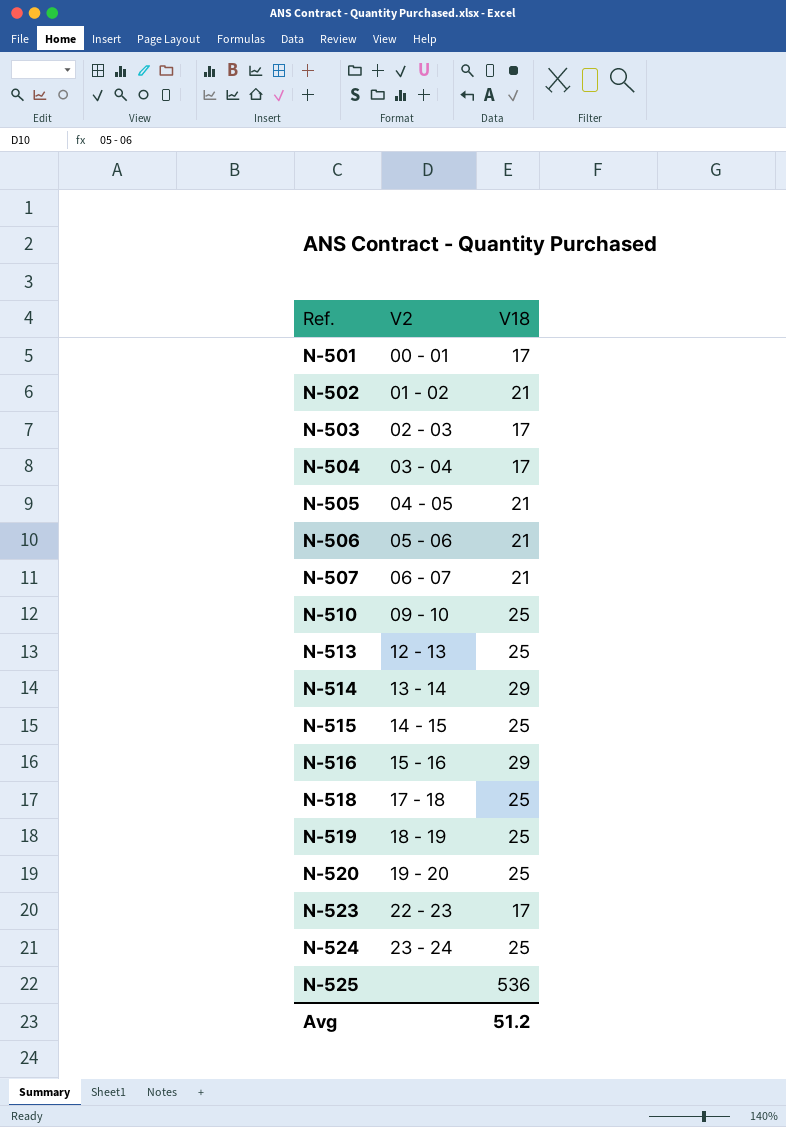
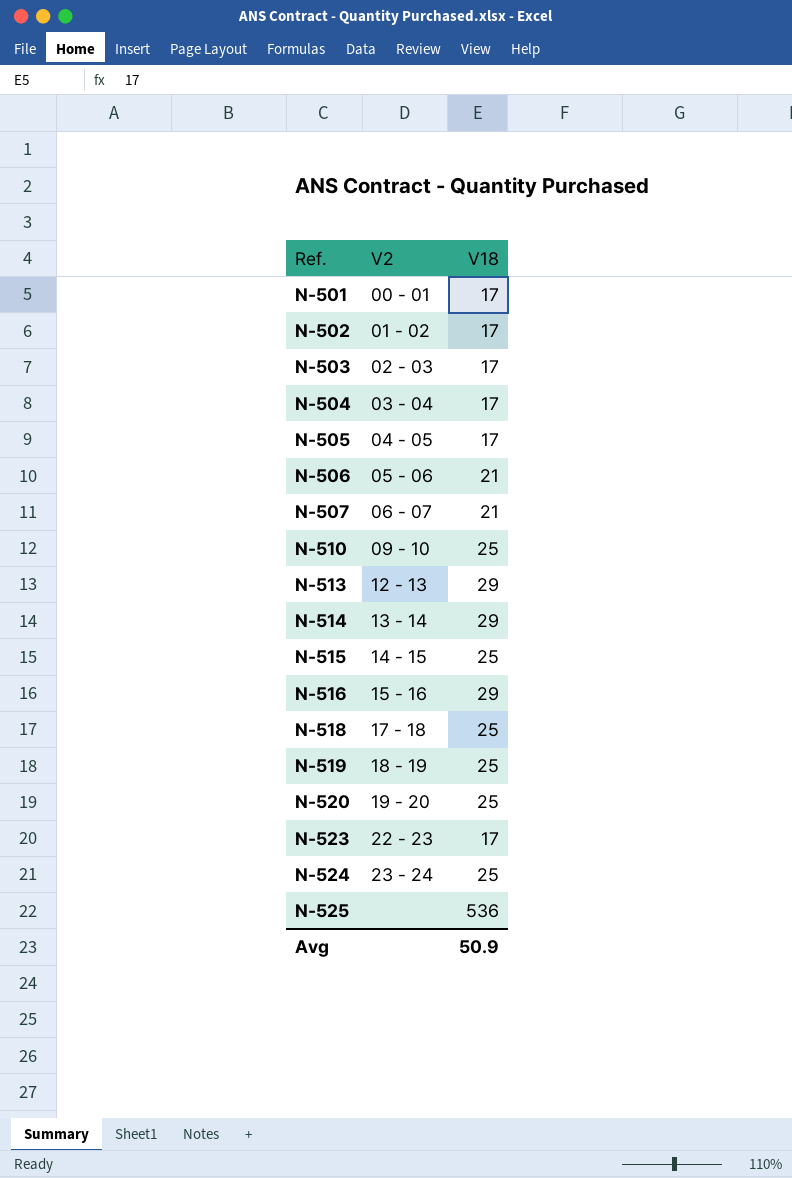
N-502 | V18: 21 -> 17
N-505 | V18: 21 -> 17
N-513 | V18: 25 -> 29
Avg | V18: 51.2 -> 50.9

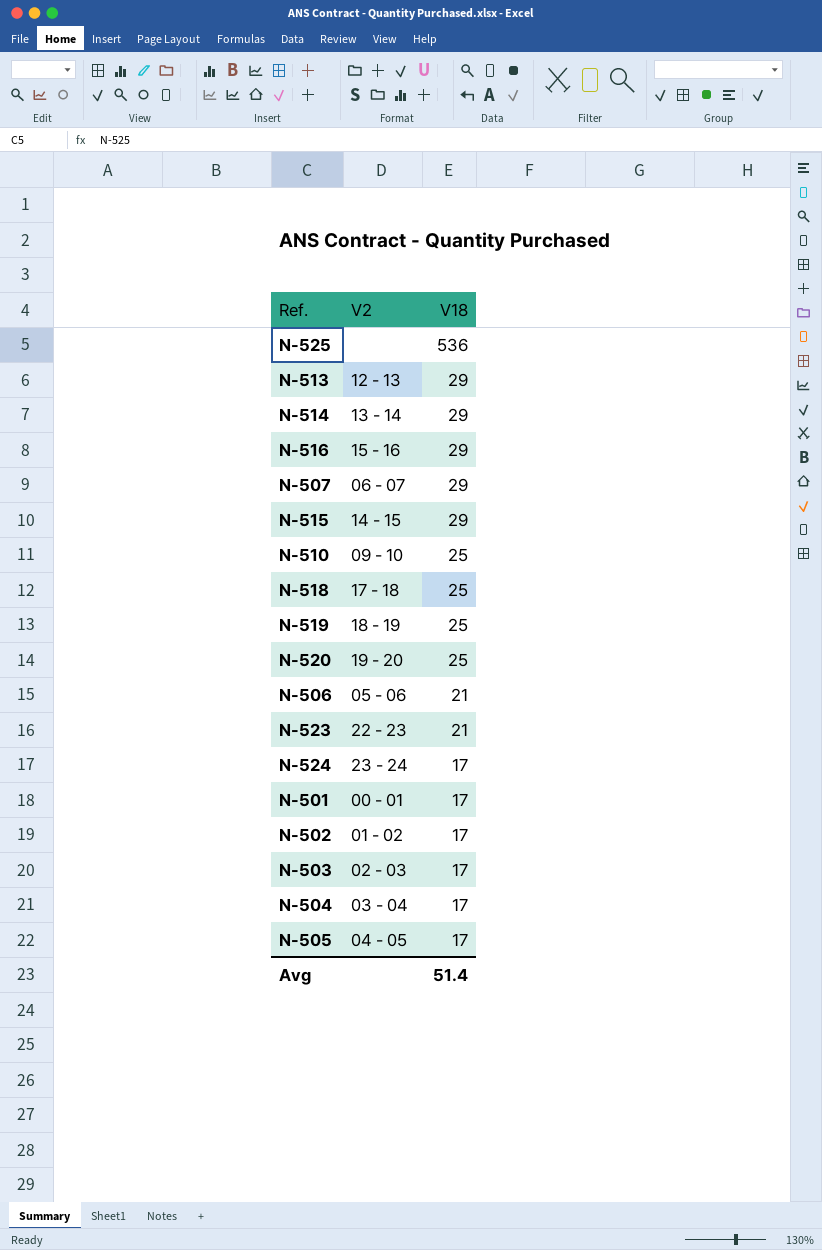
row order: Ref. ascending -> V18 descending
N-507 | V18: 21 -> 29
N-515 | V18: 25 -> 29
N-523 | V18: 17 -> 21
N-524 | V18: 25 -> 17
Avg | V18: 50.9 -> 51.4

